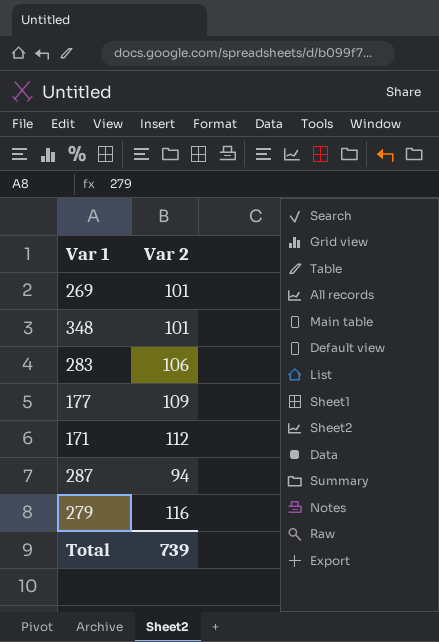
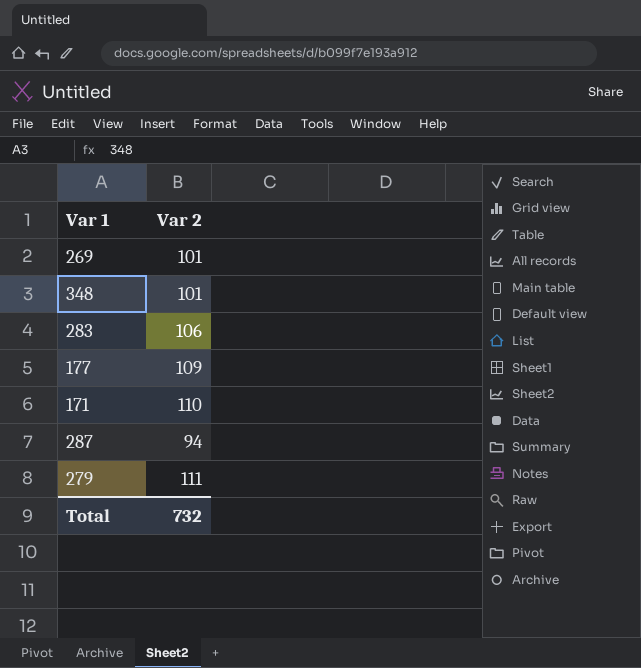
171 | Var 2: 112 -> 110
279 | Var 2: 116 -> 111
Total | Var 2: 739 -> 732

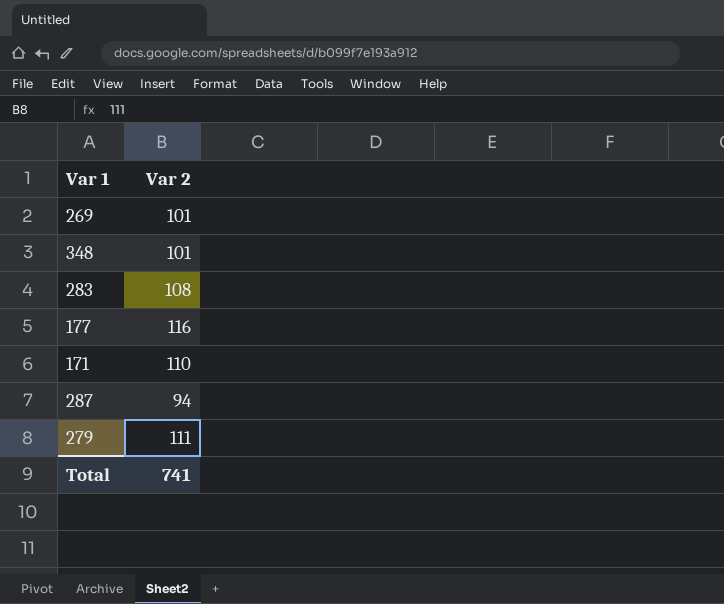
283 | Var 2: 106 -> 108
177 | Var 2: 109 -> 116
Total | Var 2: 732 -> 741

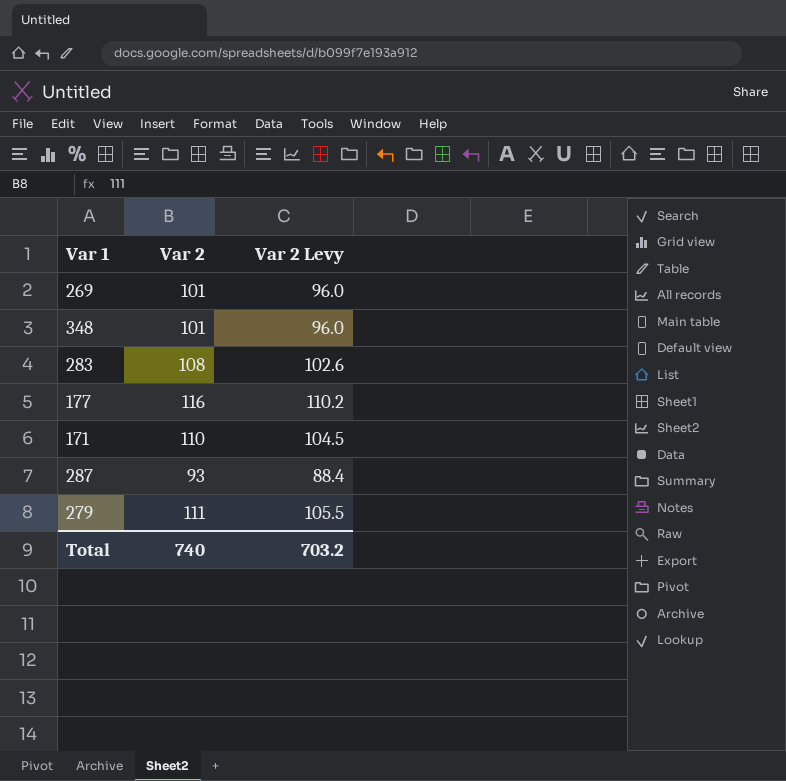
column Var 2 Levy | formula: none -> [Var 2] * 0.95
287 | Var 2: 94 -> 93
Total | Var 2: 741 -> 740

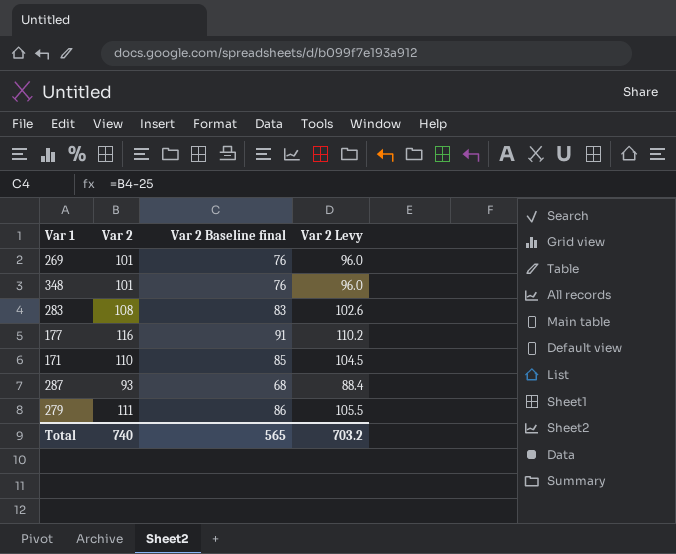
column Var 2 Baseline final | formula: none -> [Var 2] - 25

